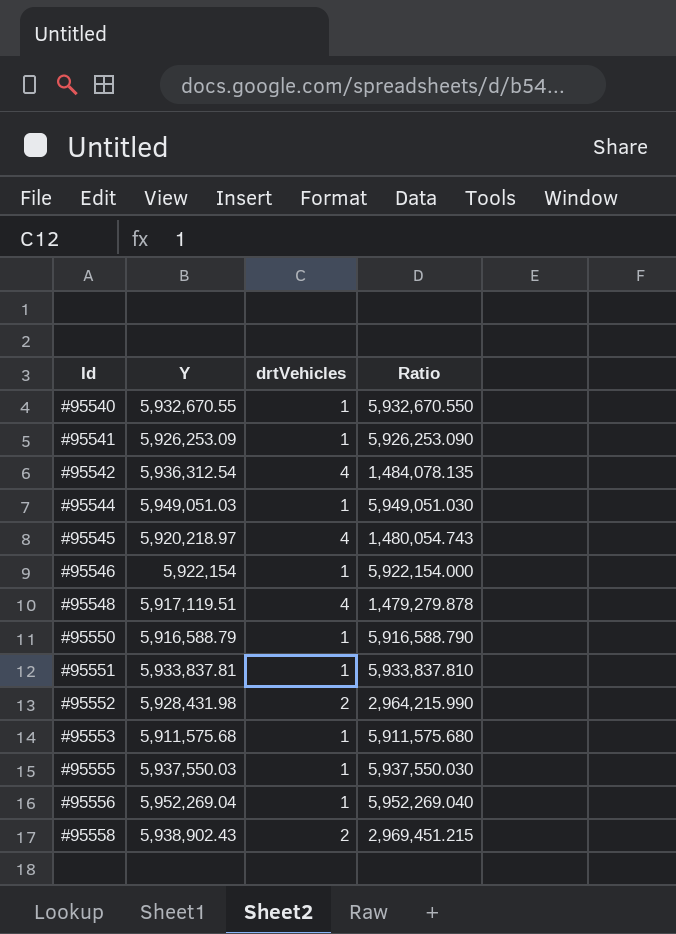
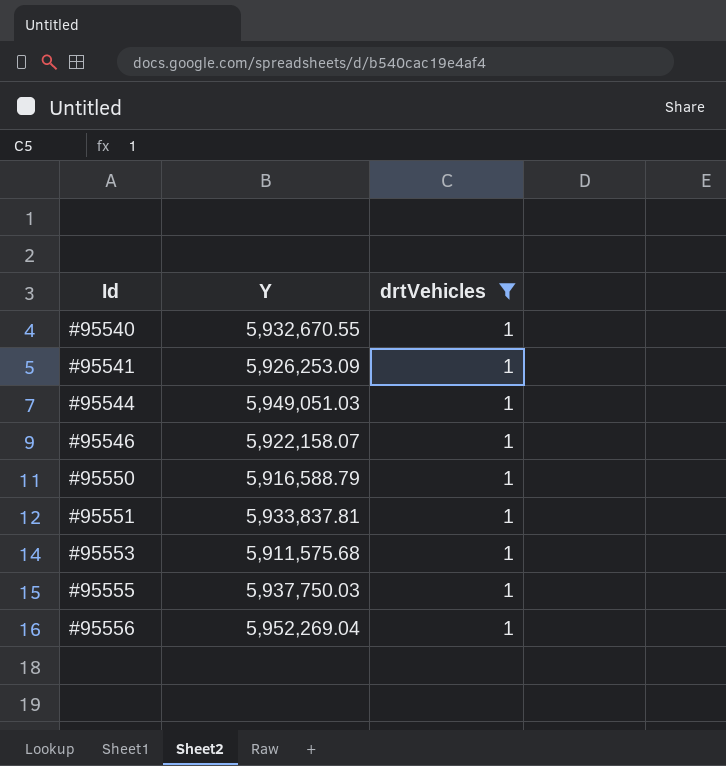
filter: none -> drtVehicles = 1
column Ratio | formula: [Y] / [drtVehicles] -> none
#95546 | Y: 5,922,154 -> 5,922,158.07
#95555 | Y: 5,937,550.03 -> 5,937,750.03

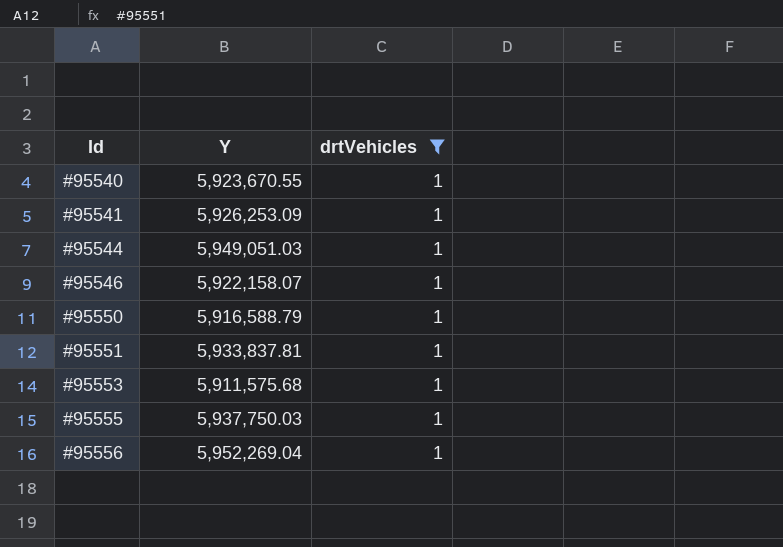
#95540 | Y: 5,932,670.55 -> 5,923,670.55

